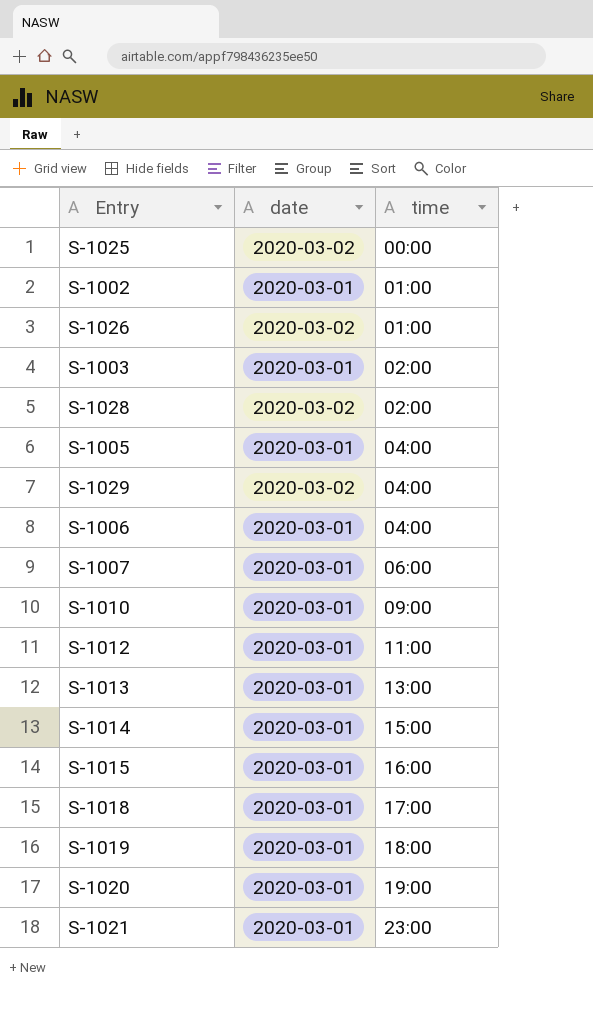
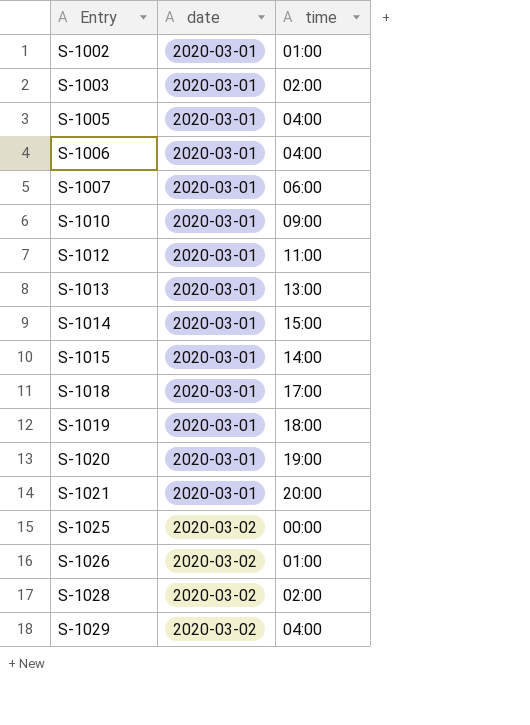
row order: time ascending -> Entry ascending
S-1015 | time: 16:00 -> 14:00
S-1021 | time: 23:00 -> 20:00

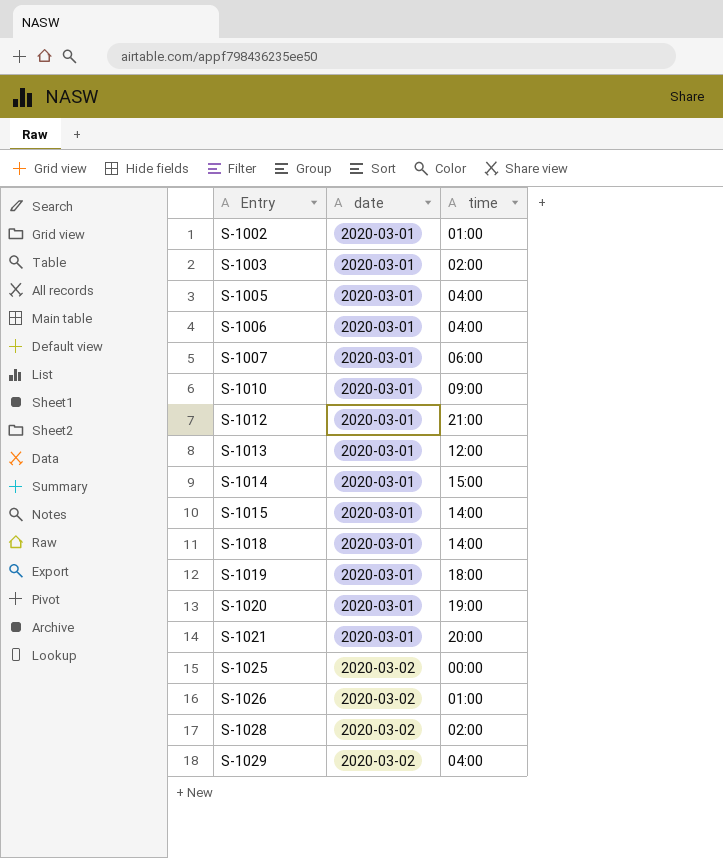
S-1012 | time: 11:00 -> 21:00
S-1013 | time: 13:00 -> 12:00
S-1018 | time: 17:00 -> 14:00

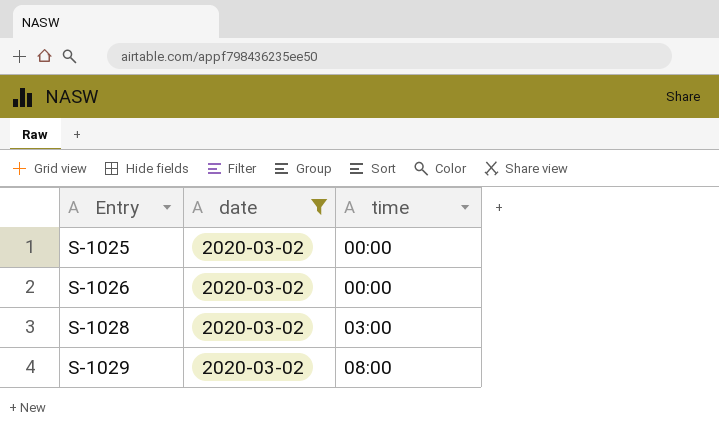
filter: none -> date = 2020-03-02
S-1026 | time: 01:00 -> 00:00
S-1028 | time: 02:00 -> 03:00
S-1029 | time: 04:00 -> 08:00

